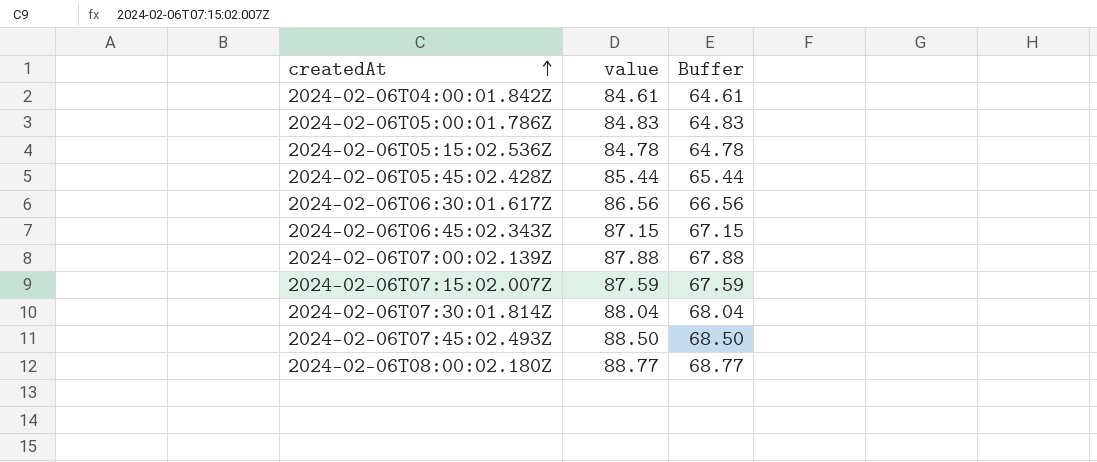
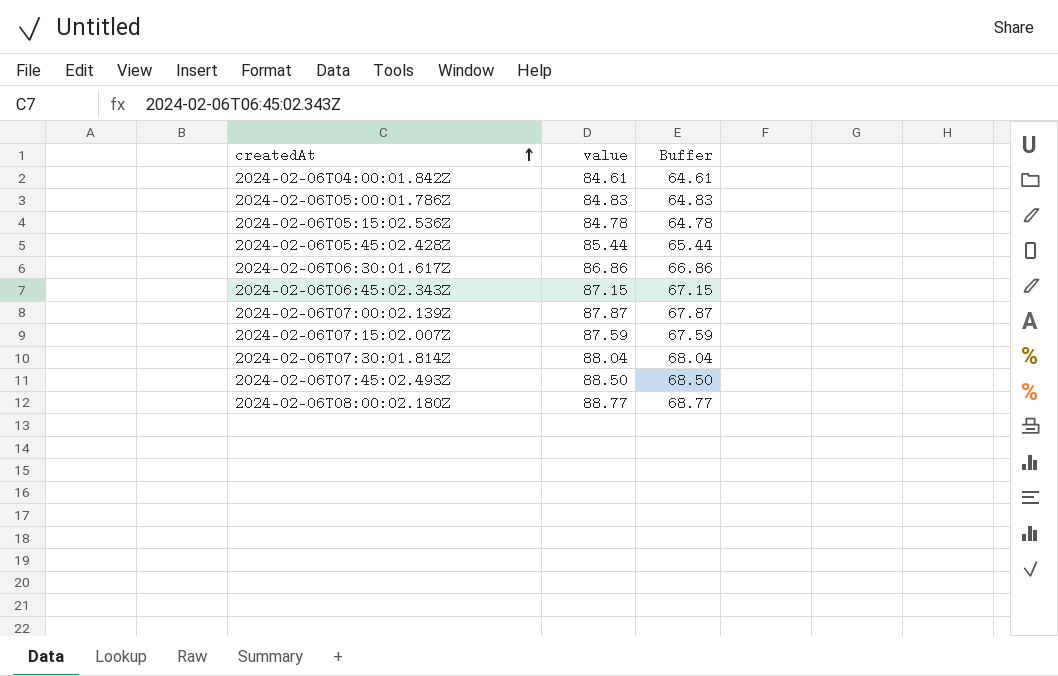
2024-02-06T06:30:01.617Z | value: 86.56 -> 86.86
2024-02-06T06:30:01.617Z | Buffer: 66.56 -> 66.86
2024-02-06T07:00:02.139Z | value: 87.88 -> 87.87
2024-02-06T07:00:02.139Z | Buffer: 67.88 -> 67.87

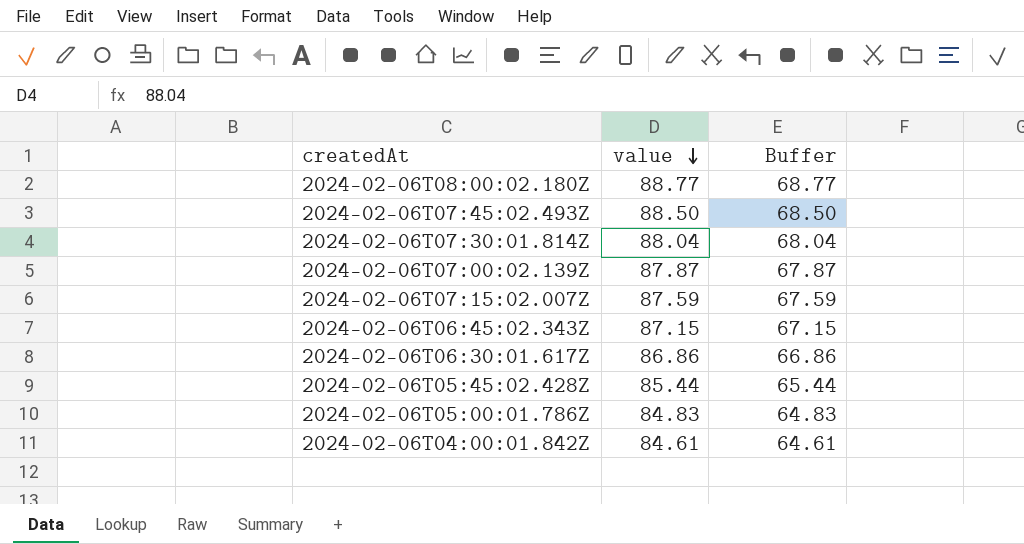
row order: createdAt ascending -> value descending
row 2024-02-06T05:15:02.536Z: 84.78 | 64.78 -> none

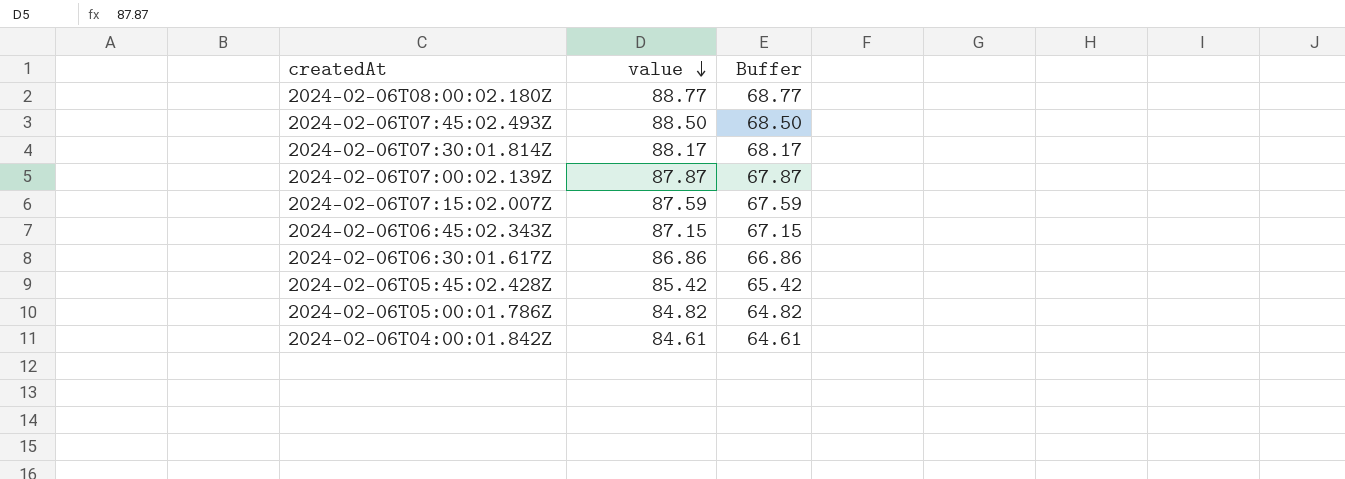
2024-02-06T07:30:01.814Z | value: 88.04 -> 88.17
2024-02-06T07:30:01.814Z | Buffer: 68.04 -> 68.17
2024-02-06T05:45:02.428Z | value: 85.44 -> 85.42
2024-02-06T05:45:02.428Z | Buffer: 65.44 -> 65.42
2024-02-06T05:00:01.786Z | value: 84.83 -> 84.82
2024-02-06T05:00:01.786Z | Buffer: 64.83 -> 64.82

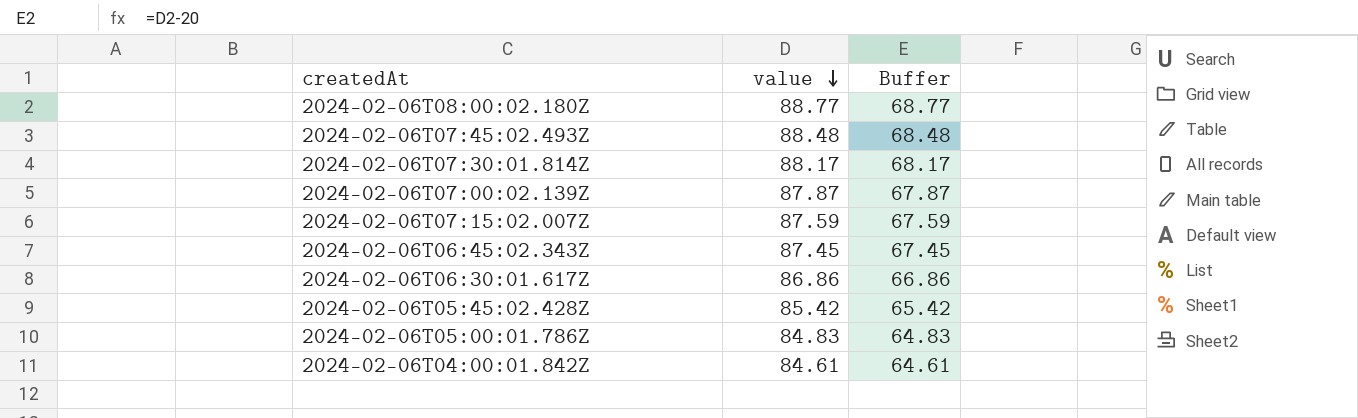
2024-02-06T07:45:02.493Z | value: 88.50 -> 88.48
2024-02-06T07:45:02.493Z | Buffer: 68.50 -> 68.48
2024-02-06T06:45:02.343Z | value: 87.15 -> 87.45
2024-02-06T06:45:02.343Z | Buffer: 67.15 -> 67.45
2024-02-06T05:00:01.786Z | value: 84.82 -> 84.83
2024-02-06T05:00:01.786Z | Buffer: 64.82 -> 64.83

